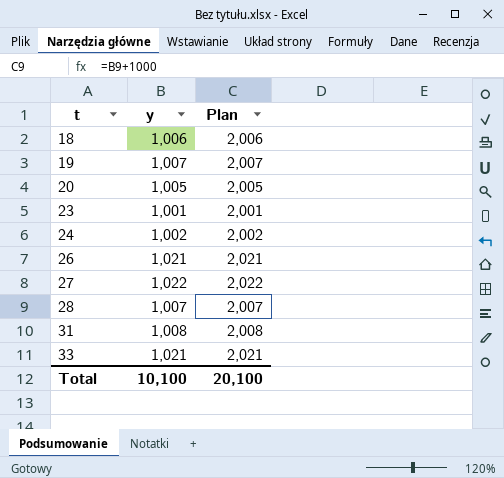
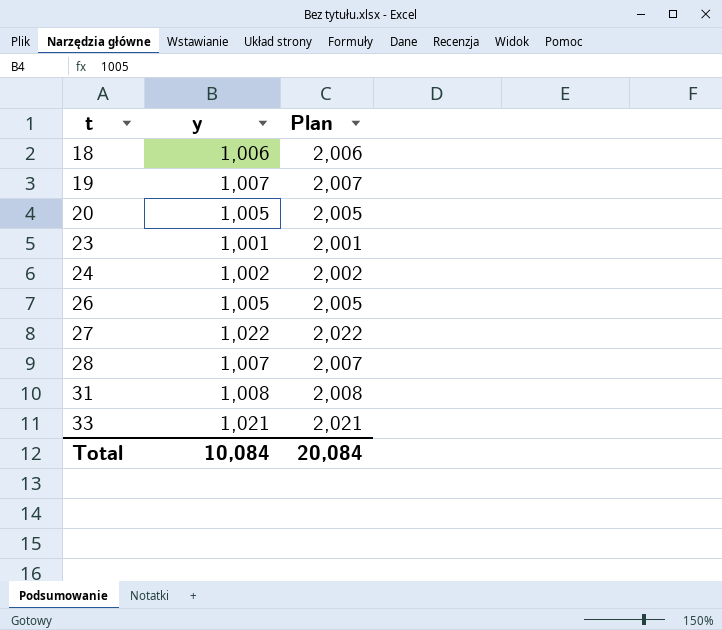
26 | y: 1,021 -> 1,005
26 | Plan: 2,021 -> 2,005
Total | y: 10,100 -> 10,084
Total | Plan: 20,100 -> 20,084

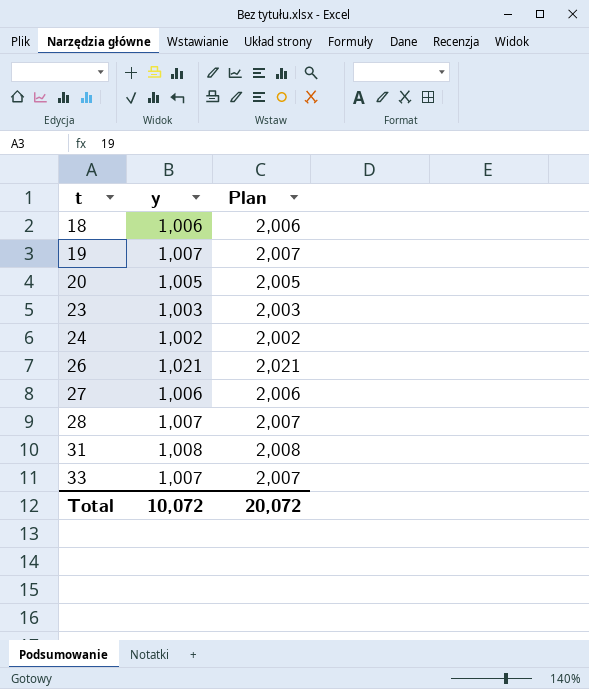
23 | y: 1,001 -> 1,003
23 | Plan: 2,001 -> 2,003
26 | y: 1,005 -> 1,021
26 | Plan: 2,005 -> 2,021
27 | y: 1,022 -> 1,006
27 | Plan: 2,022 -> 2,006
33 | y: 1,021 -> 1,007
33 | Plan: 2,021 -> 2,007
Total | y: 10,084 -> 10,072
Total | Plan: 20,084 -> 20,072

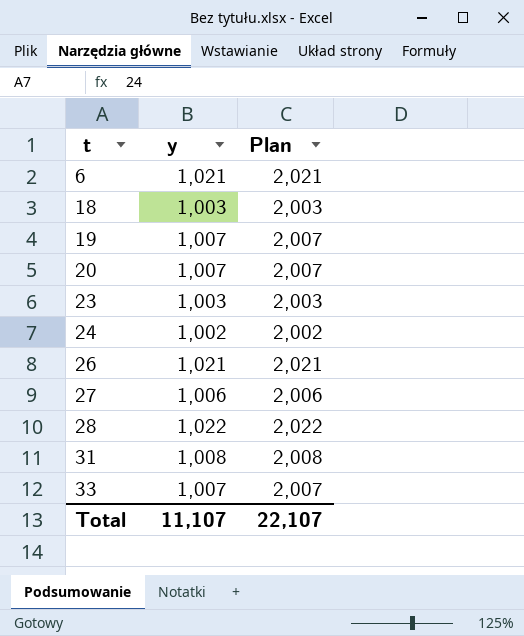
row 6: none -> 1,021 | 2,021
18 | y: 1,006 -> 1,003
18 | Plan: 2,006 -> 2,003
20 | y: 1,005 -> 1,007
20 | Plan: 2,005 -> 2,007
28 | y: 1,007 -> 1,022
28 | Plan: 2,007 -> 2,022
Total | y: 10,072 -> 11,107
Total | Plan: 20,072 -> 22,107

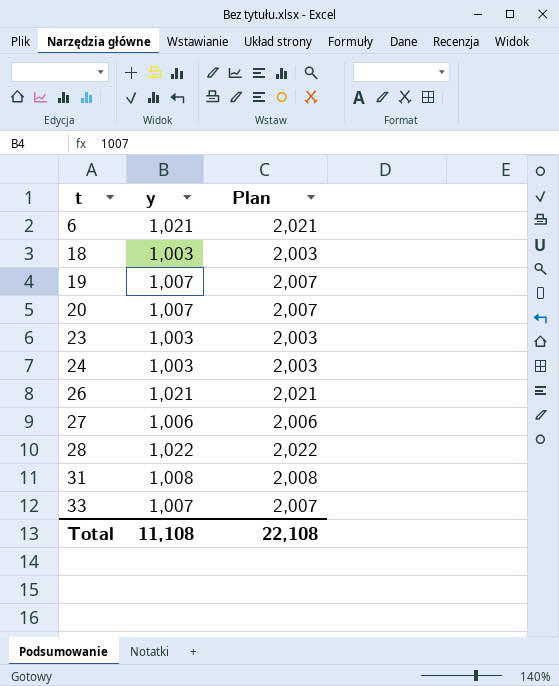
24 | y: 1,002 -> 1,003
24 | Plan: 2,002 -> 2,003
Total | y: 11,107 -> 11,108
Total | Plan: 22,107 -> 22,108

